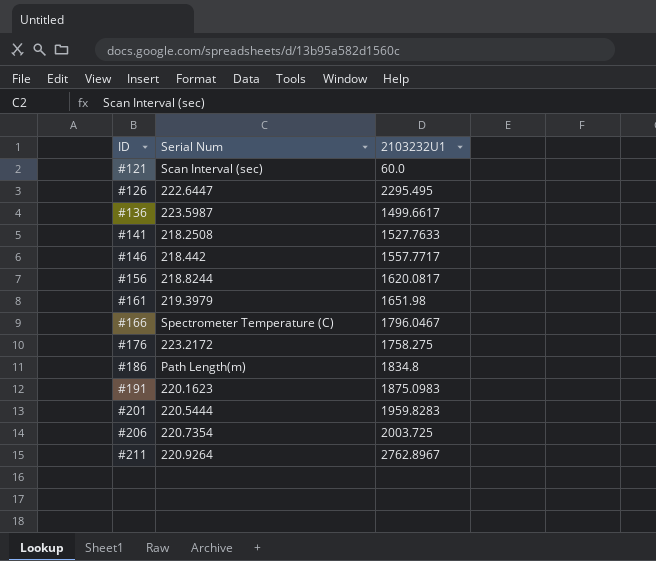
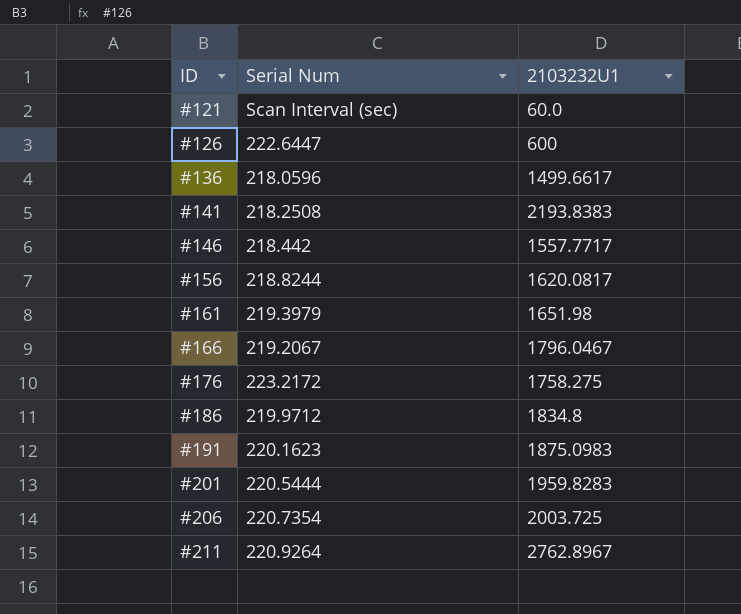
#126 | 2103232U1: 2295.495 -> 600
#136 | Serial Num: 223.5987 -> 218.0596
#141 | 2103232U1: 1527.7633 -> 2193.8383
#166 | Serial Num: Spectrometer Temperature (C) -> 219.2067
#186 | Serial Num: Path Length(m) -> 219.9712

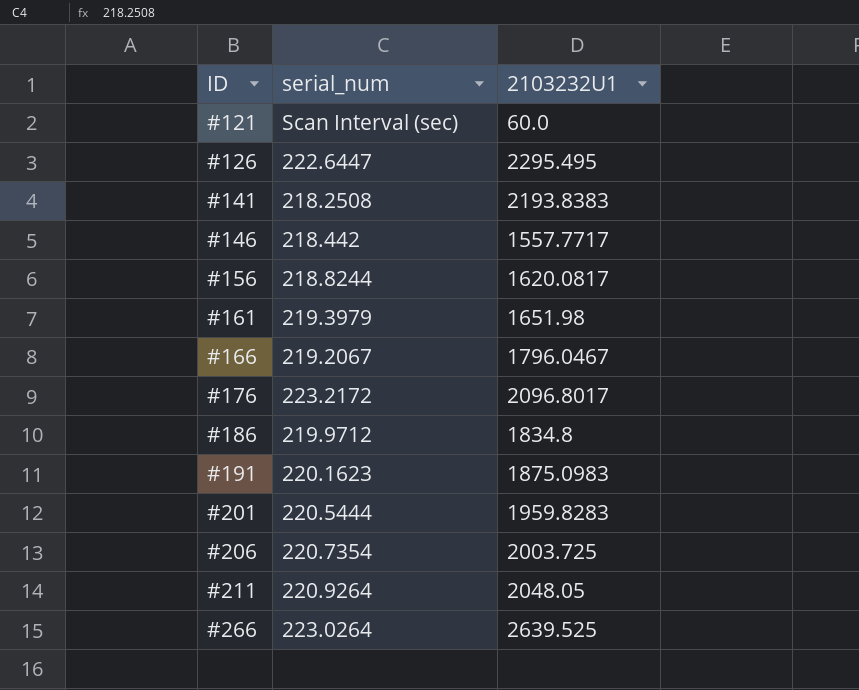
column name: Serial Num -> serial_num
row #136: 218.0596 | 1499.6617 -> none
#126 | 2103232U1: 600 -> 2295.495
#176 | 2103232U1: 1758.275 -> 2096.8017
#211 | 2103232U1: 2762.8967 -> 2048.05
row #266: none -> 223.0264 | 2639.525

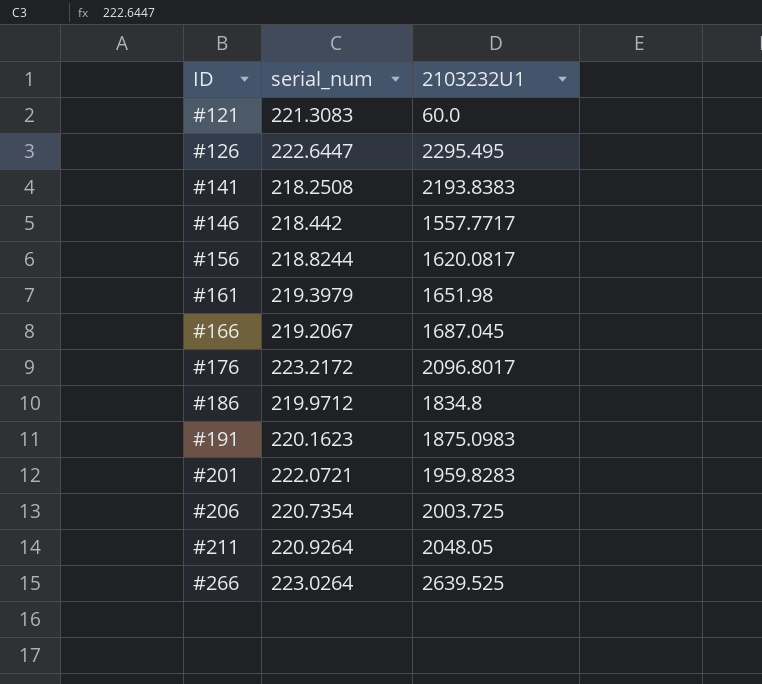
#121 | serial_num: Scan Interval (sec) -> 221.3083
#166 | 2103232U1: 1796.0467 -> 1687.045
#201 | serial_num: 220.5444 -> 222.0721

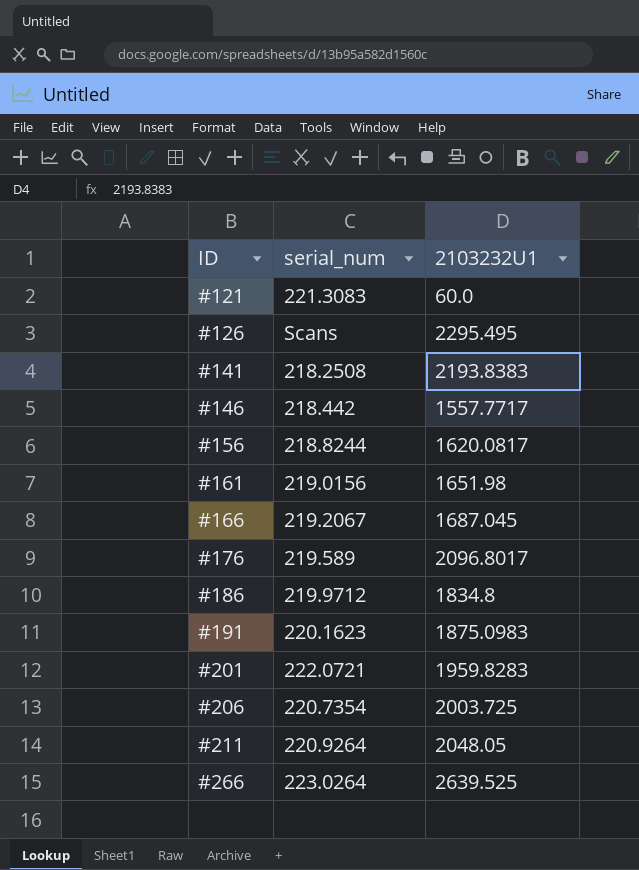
#126 | serial_num: 222.6447 -> Scans
#161 | serial_num: 219.3979 -> 219.0156
#176 | serial_num: 223.2172 -> 219.589

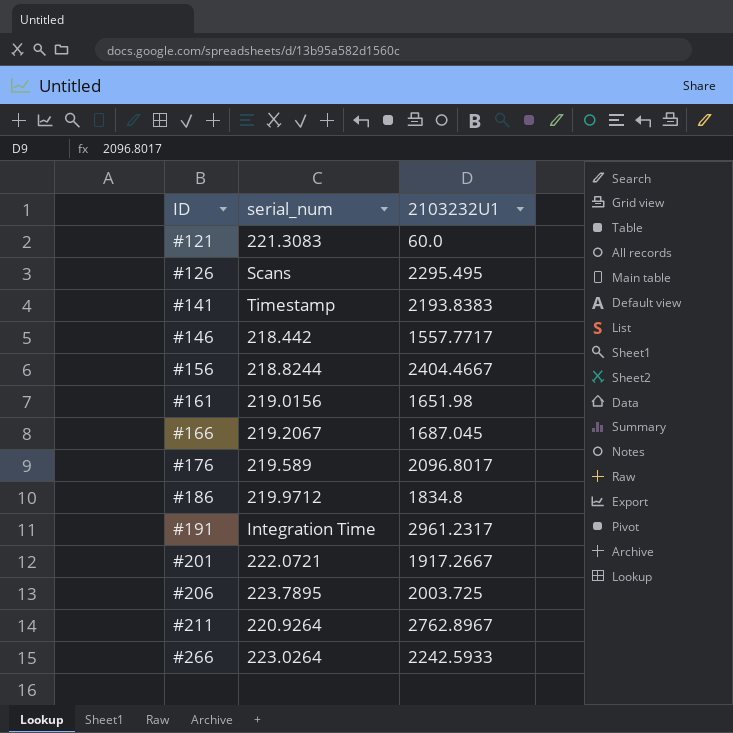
#141 | serial_num: 218.2508 -> Timestamp
#156 | 2103232U1: 1620.0817 -> 2404.4667
#191 | serial_num: 220.1623 -> Integration Time
#191 | 2103232U1: 1875.0983 -> 2961.2317
#201 | 2103232U1: 1959.8283 -> 1917.2667
#206 | serial_num: 220.7354 -> 223.7895
#211 | 2103232U1: 2048.05 -> 2762.8967
#266 | 2103232U1: 2639.525 -> 2242.5933

